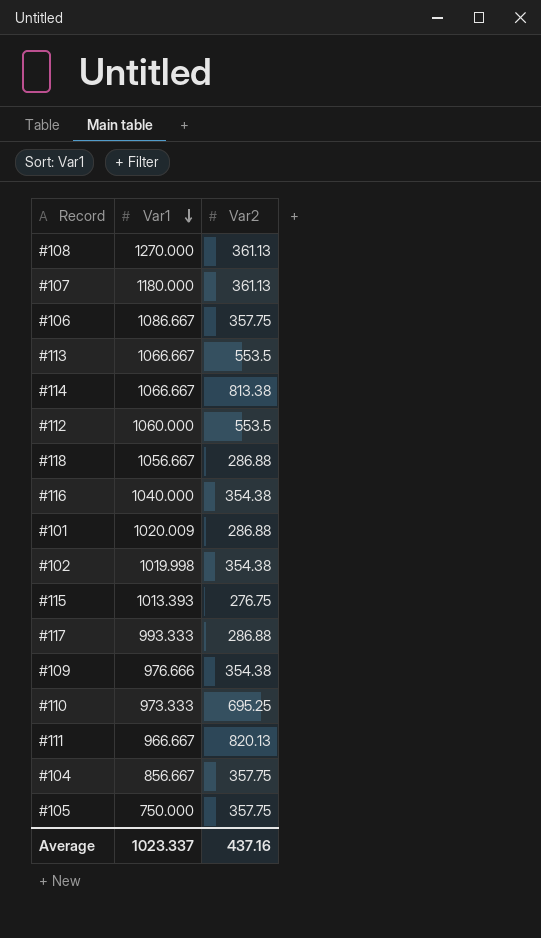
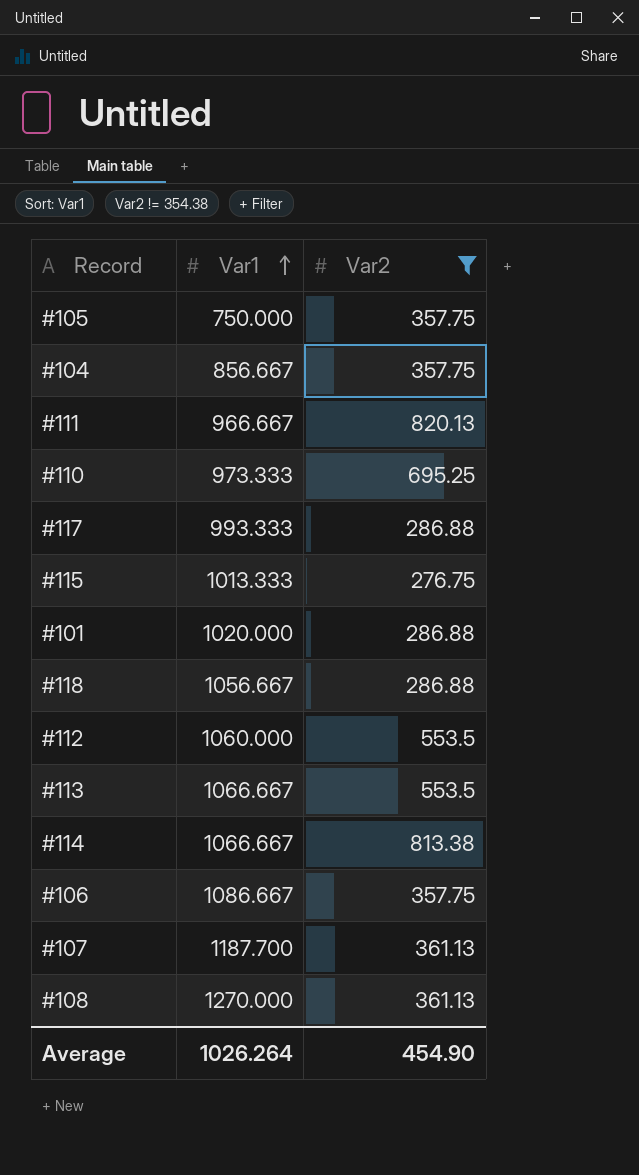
filter: none -> Var2 != 354.38
row order: Var1 descending -> Var1 ascending
#115 | Var1: 1013.393 -> 1013.333
#101 | Var1: 1020.009 -> 1020.000
#107 | Var1: 1180.000 -> 1187.700
Average | Var1: 1023.337 -> 1026.264
Average | Var2: 437.16 -> 454.90

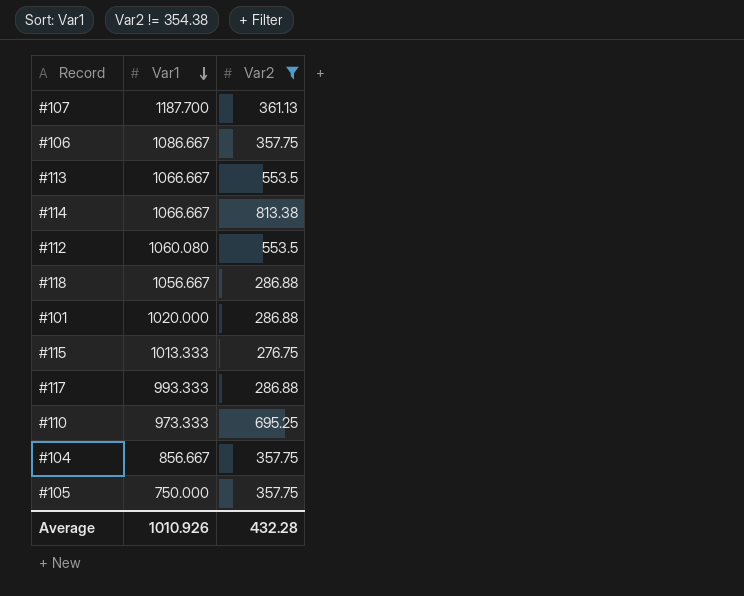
row order: Var1 ascending -> Var1 descending
row #111: 966.667 | 820.13 -> none
row #108: 1270.000 | 361.13 -> none
#112 | Var1: 1060.000 -> 1060.080
Average | Var1: 1026.264 -> 1010.926
Average | Var2: 454.90 -> 432.28

